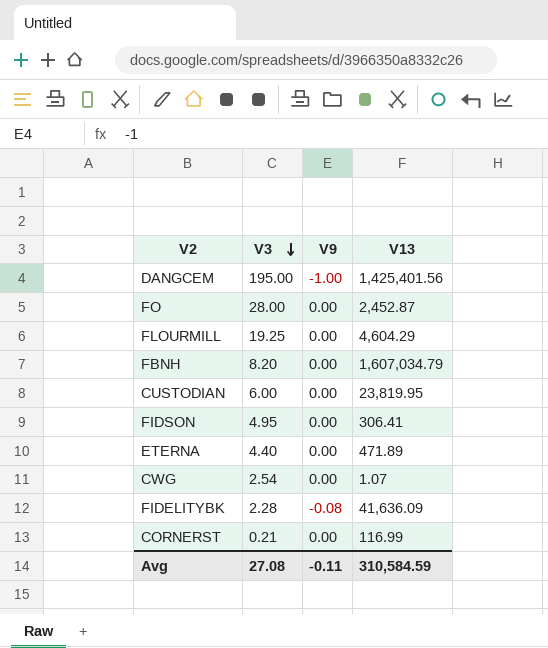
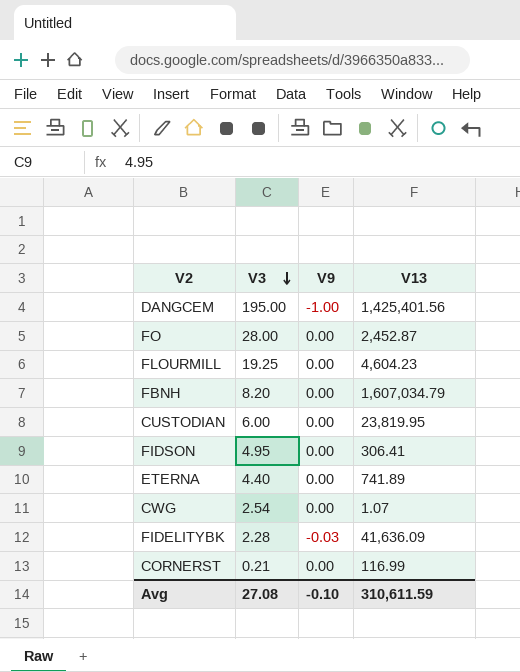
FLOURMILL | V13: 4,604.29 -> 4,604.23
ETERNA | V13: 471.89 -> 741.89
FIDELITYBK | V9: -0.08 -> -0.03
Avg | V9: -0.11 -> -0.10
Avg | V13: 310,584.59 -> 310,611.59

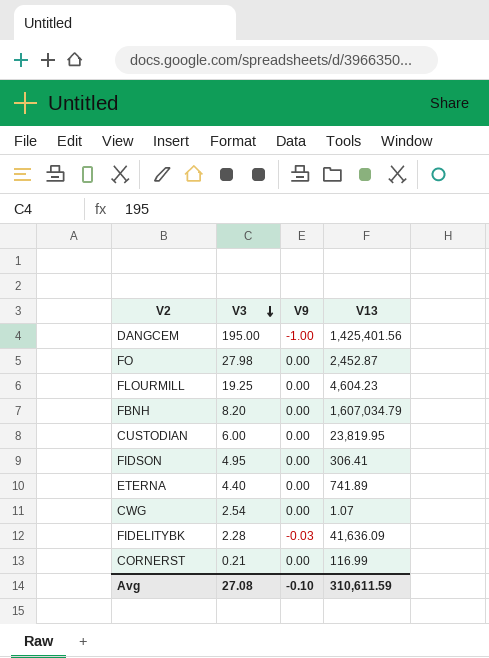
FO | V3: 28.00 -> 27.98

